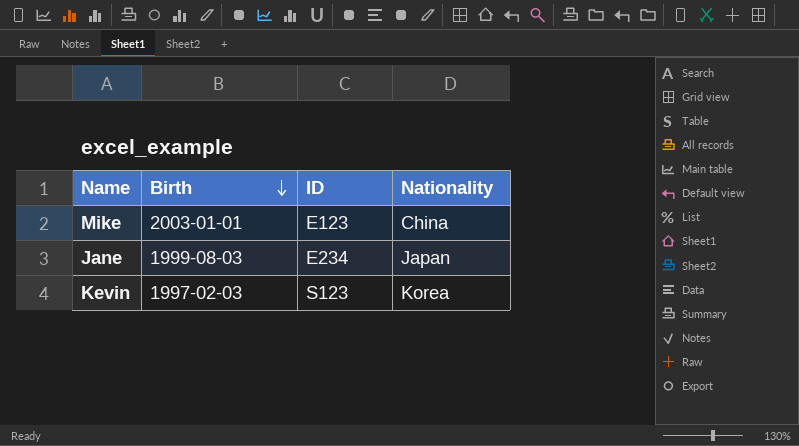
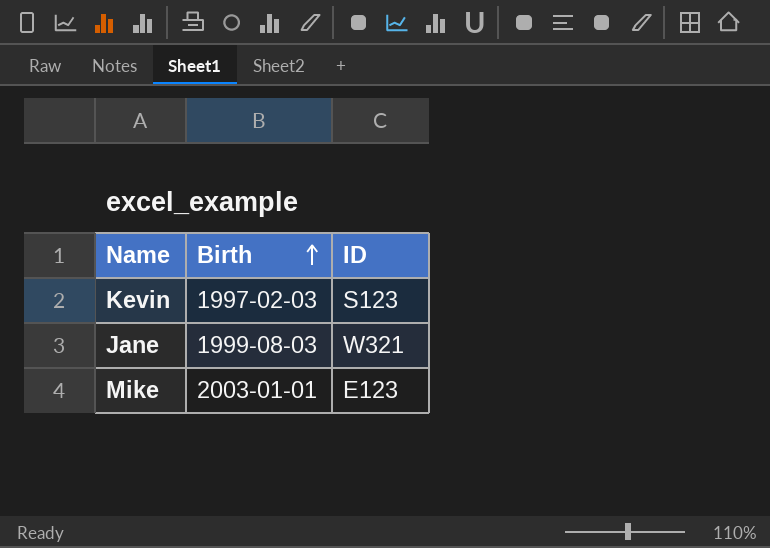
row order: Birth descending -> Birth ascending
column Nationality | position: 4 -> none
Jane | ID: E234 -> W321

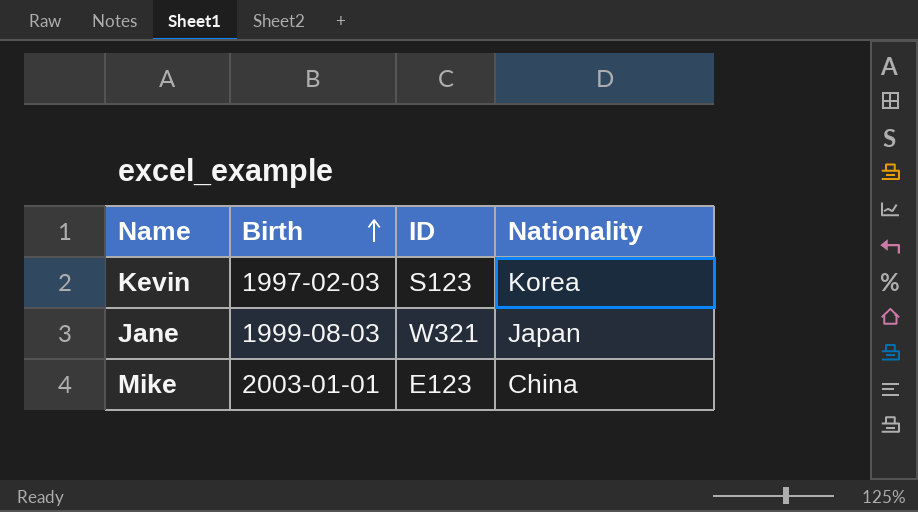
column Nationality | position: none -> 4

